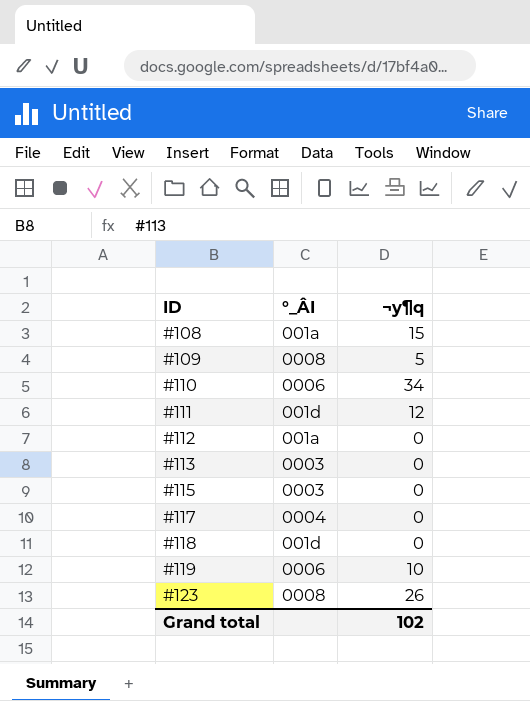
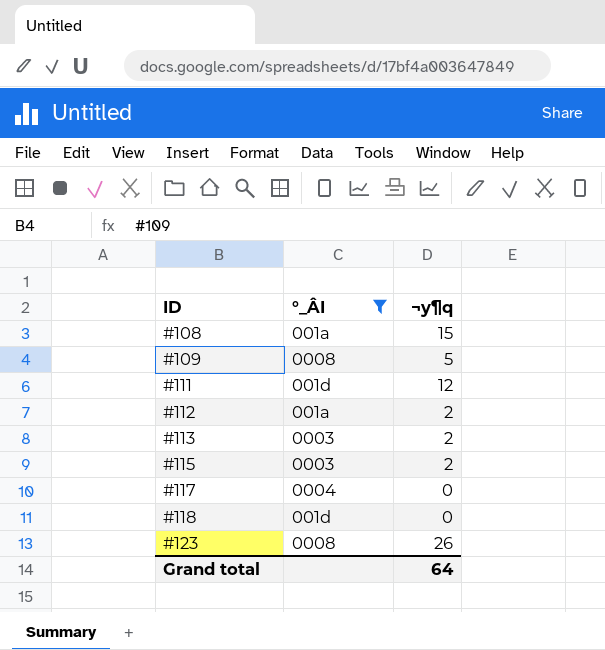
filter: none -> °_ÂI != 0006
#112 | ¬y¶q: 0 -> 2
#113 | ¬y¶q: 0 -> 2
#115 | ¬y¶q: 0 -> 2
Grand total | ¬y¶q: 102 -> 64

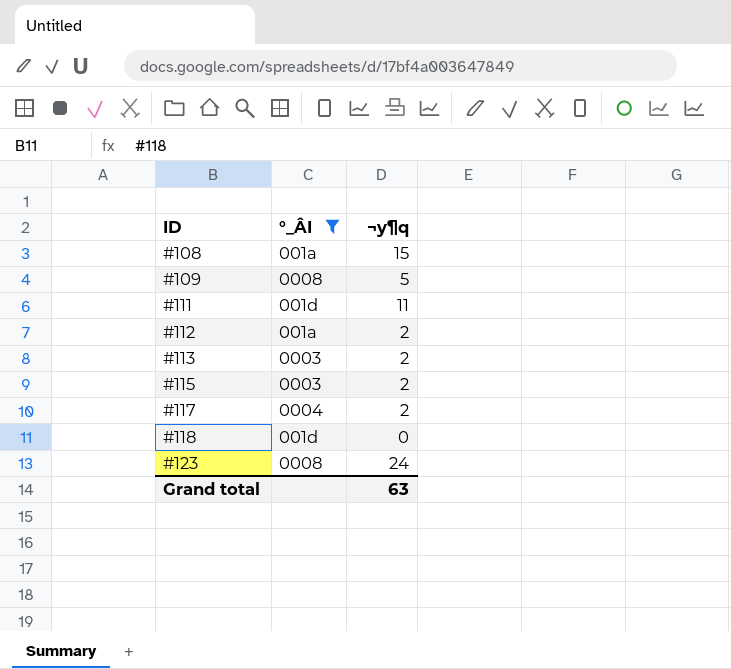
#111 | ¬y¶q: 12 -> 11
#117 | ¬y¶q: 0 -> 2
#123 | ¬y¶q: 26 -> 24
Grand total | ¬y¶q: 64 -> 63

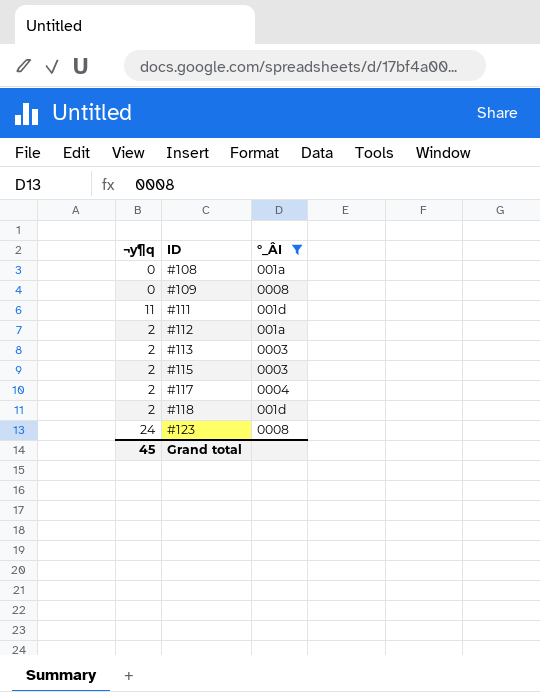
column ¬y¶q | position: 3 -> 1
#108 | ¬y¶q: 15 -> 0
#109 | ¬y¶q: 5 -> 0
#118 | ¬y¶q: 0 -> 2
Grand total | ¬y¶q: 63 -> 45

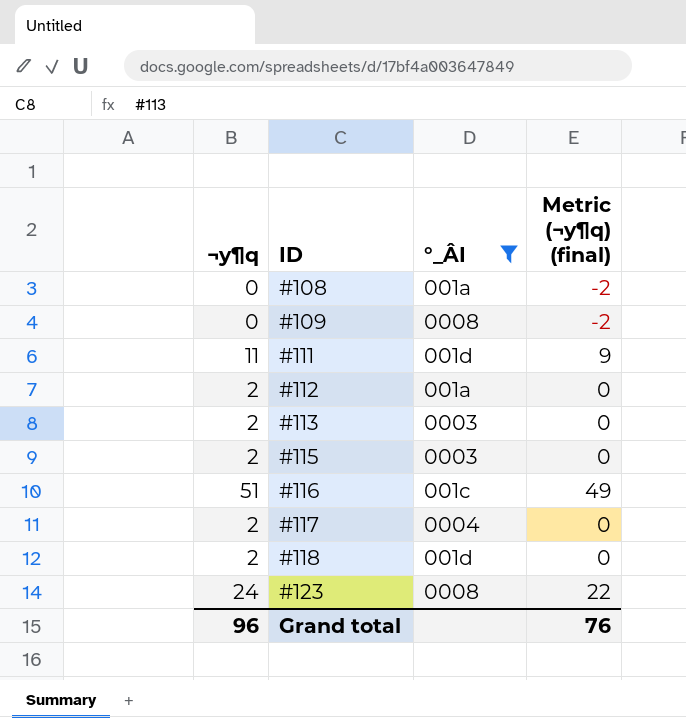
column Metric (¬y¶q) (final) | formula: none -> [¬y¶q] - 2
row #116: none -> 51 | 001c | 49
Grand total | ¬y¶q: 45 -> 96

